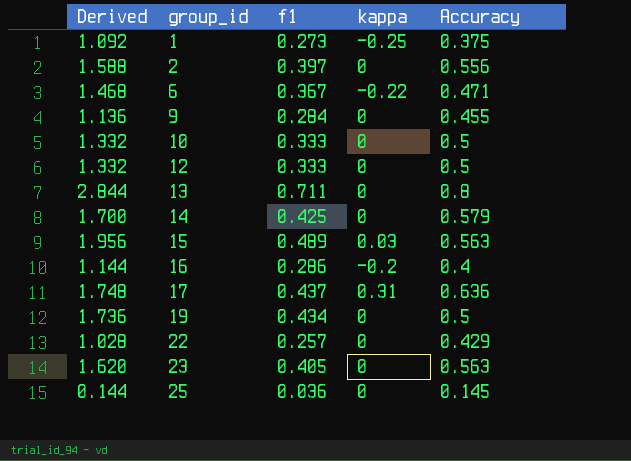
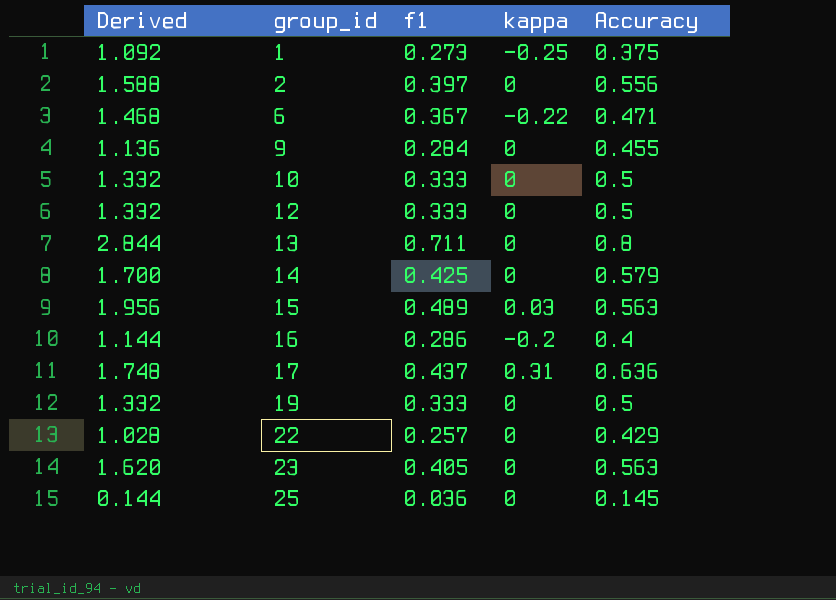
19 | Derived: 1.736 -> 1.332
19 | f1: 0.434 -> 0.333

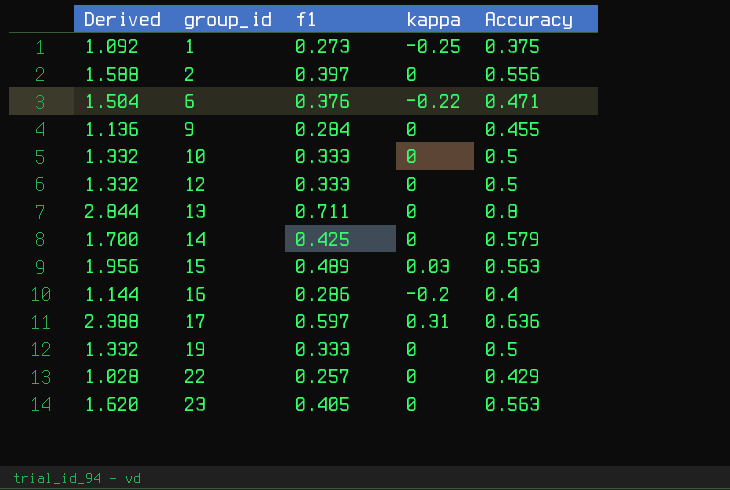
row 25: 0.144 | 0.036 | 0 | 0.145 -> none
6 | Derived: 1.468 -> 1.504
6 | f1: 0.367 -> 0.376
17 | Derived: 1.748 -> 2.388
17 | f1: 0.437 -> 0.597

